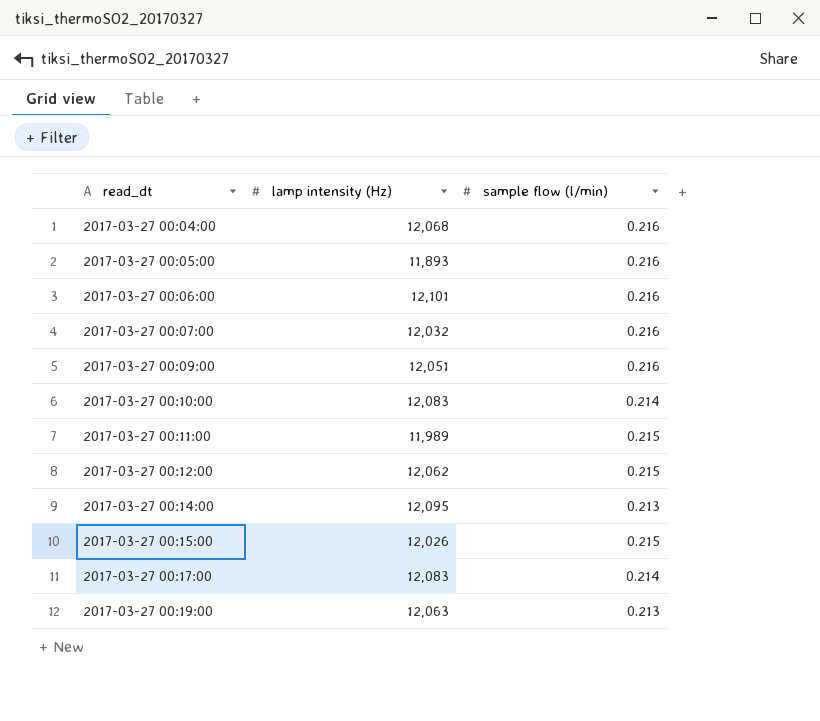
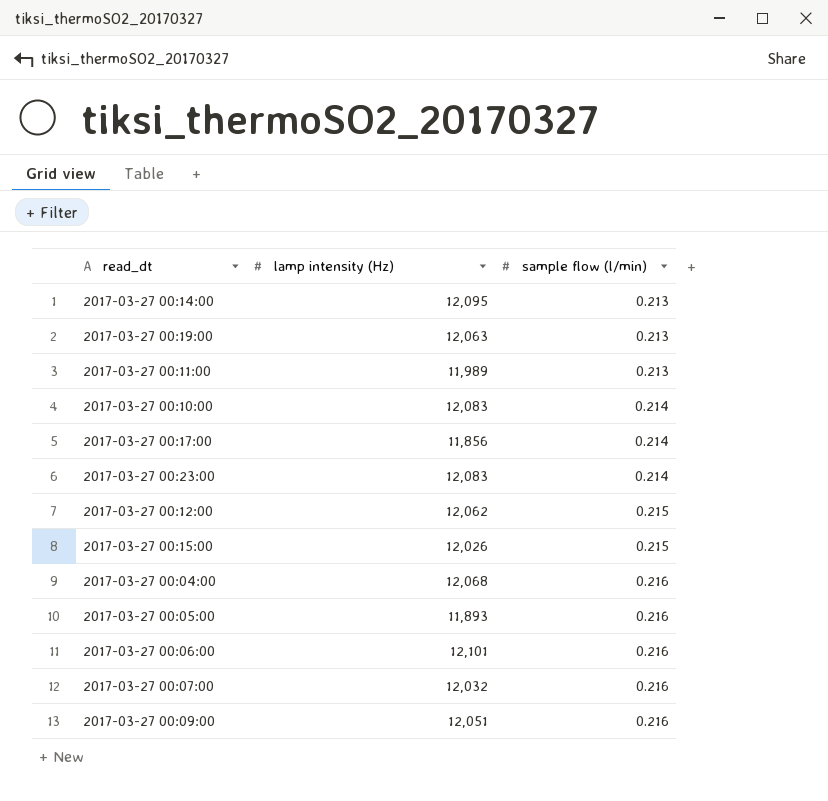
row order: read_dt ascending -> sample flow (l/min) ascending
2017-03-27 00:11:00 | sample flow (l/min): 0.215 -> 0.213
2017-03-27 00:17:00 | lamp intensity (Hz): 12,083 -> 11,856
row 2017-03-27 00:23:00: none -> 12,083 | 0.214

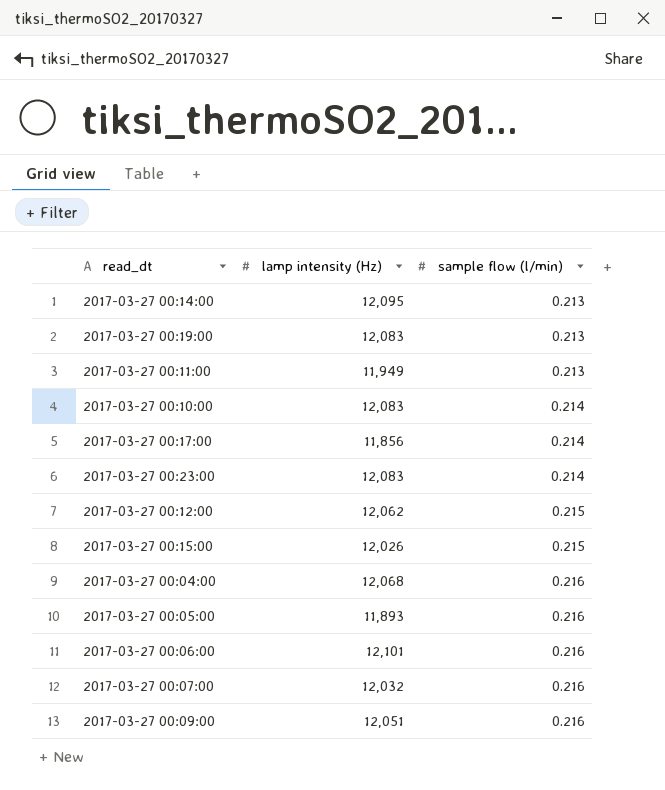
2017-03-27 00:19:00 | lamp intensity (Hz): 12,063 -> 12,083
2017-03-27 00:11:00 | lamp intensity (Hz): 11,989 -> 11,949

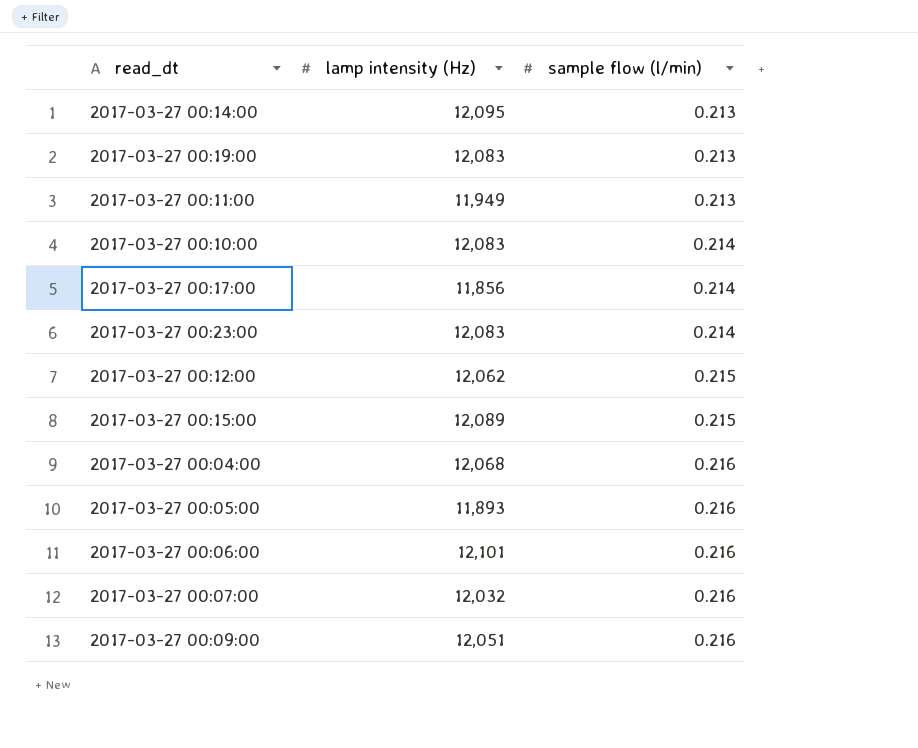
2017-03-27 00:15:00 | lamp intensity (Hz): 12,026 -> 12,089

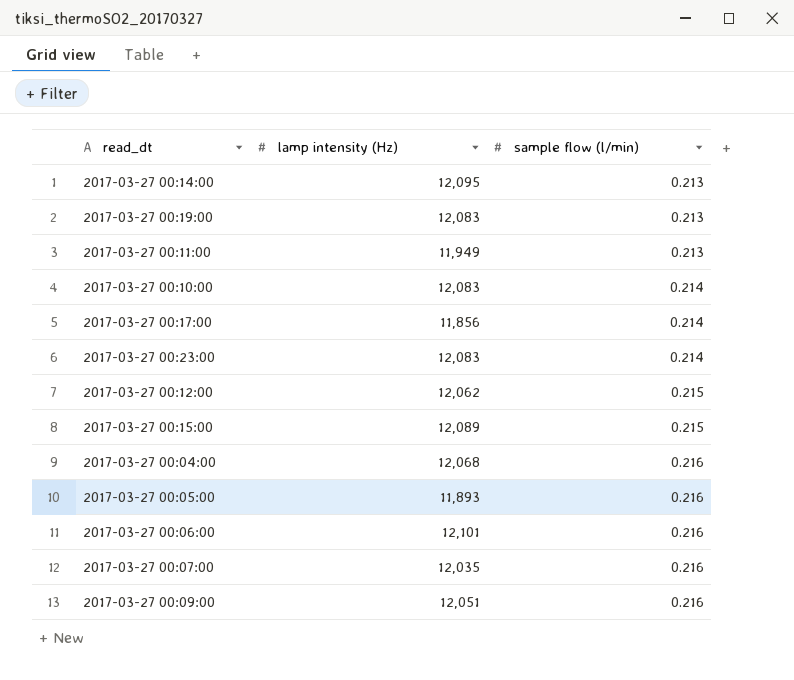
2017-03-27 00:07:00 | lamp intensity (Hz): 12,032 -> 12,035

